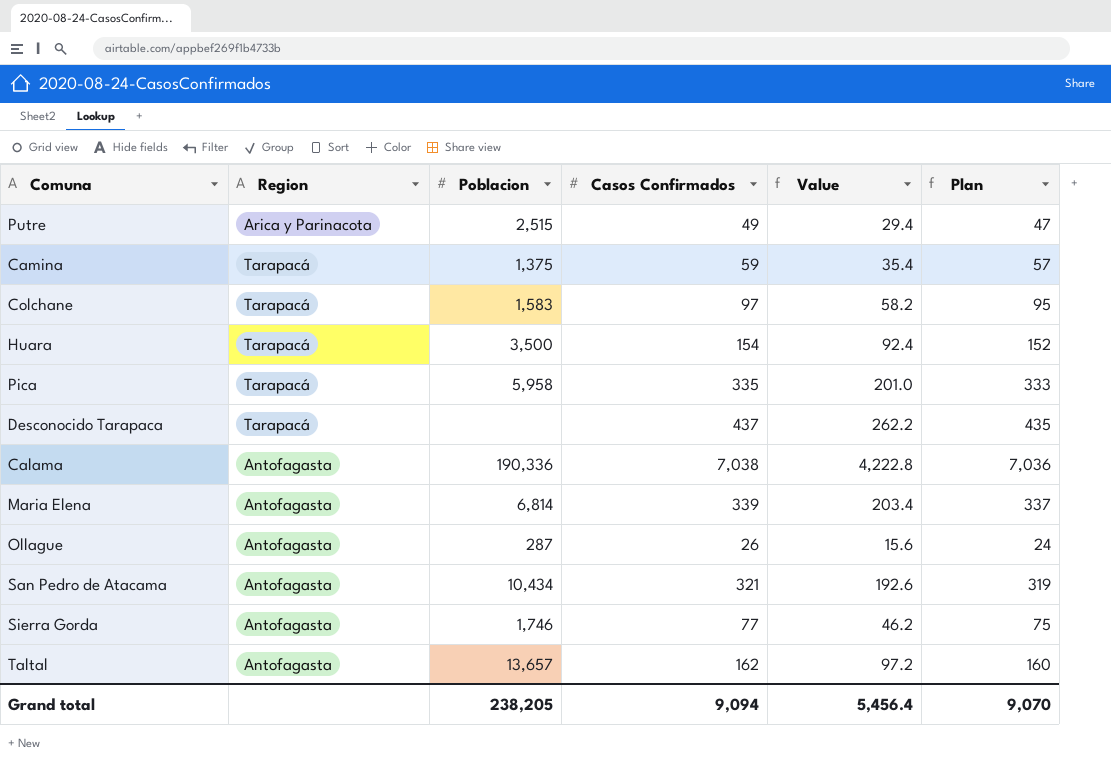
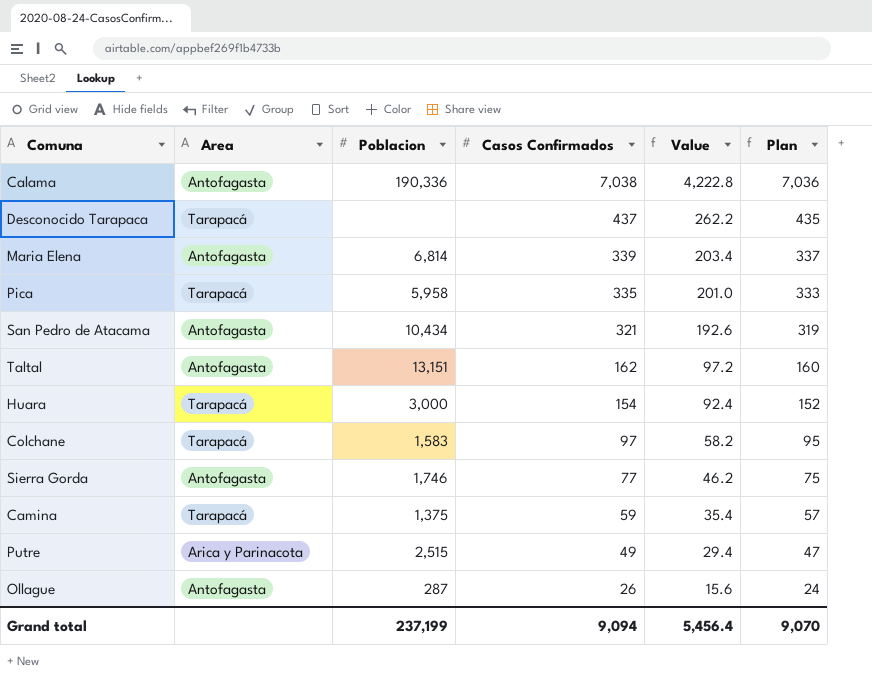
row order: none -> Casos Confirmados descending
column name: Region -> Area
Taltal | Poblacion: 13,657 -> 13,151
Huara | Poblacion: 3,500 -> 3,000
Grand total | Poblacion: 238,205 -> 237,199

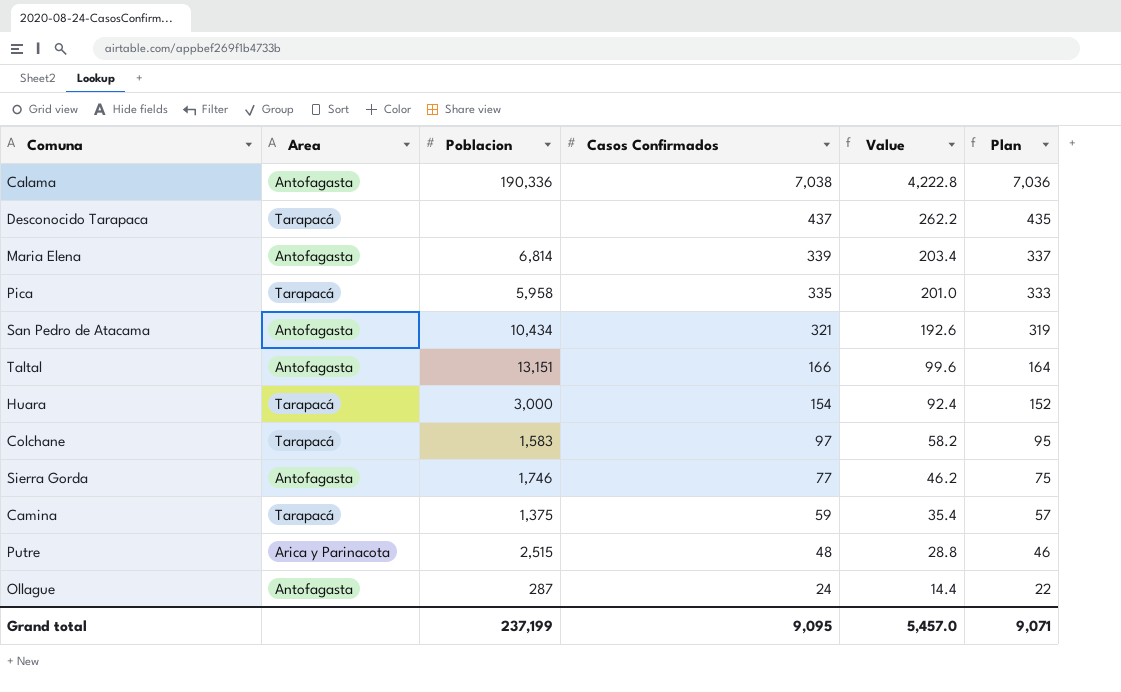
Taltal | Casos Confirmados: 162 -> 166
Taltal | Value: 97.2 -> 99.6
Taltal | Plan: 160 -> 164
Putre | Casos Confirmados: 49 -> 48
Putre | Value: 29.4 -> 28.8
Putre | Plan: 47 -> 46
Ollague | Casos Confirmados: 26 -> 24
Ollague | Value: 15.6 -> 14.4
Ollague | Plan: 24 -> 22
Grand total | Casos Confirmados: 9,094 -> 9,095
Grand total | Value: 5,456.4 -> 5,457.0
Grand total | Plan: 9,070 -> 9,071

